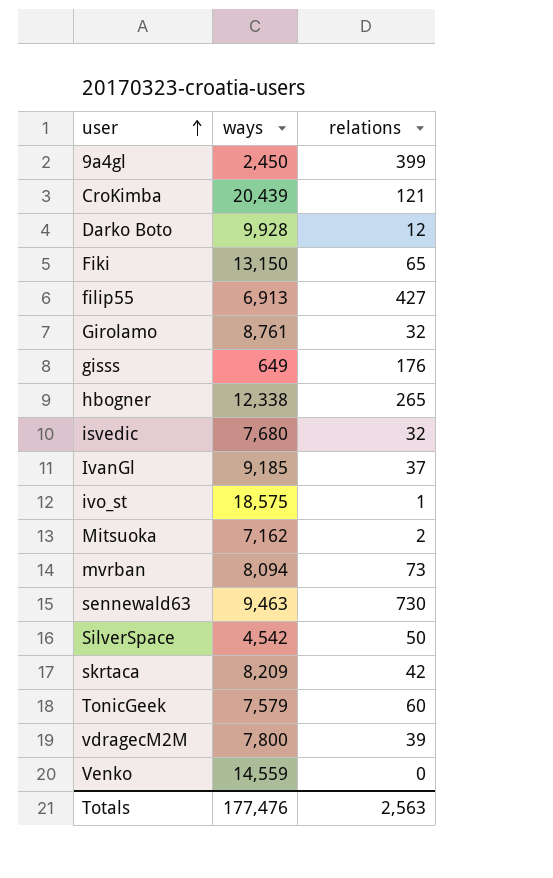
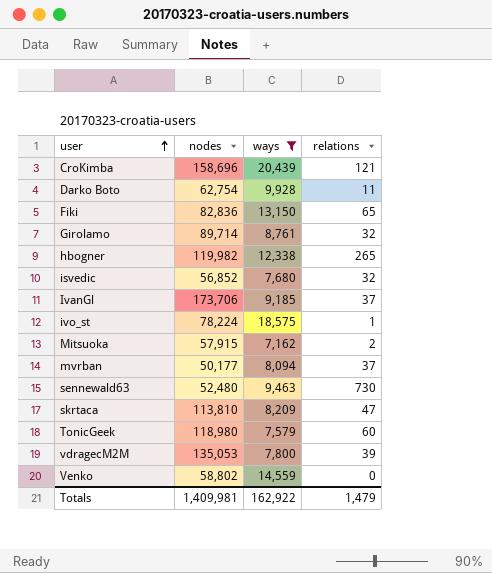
filter: none -> ways >= 7,162
column nodes | position: none -> 2
Darko Boto | relations: 12 -> 11
mvrban | relations: 73 -> 37
skrtaca | relations: 42 -> 47
Totals | ways: 177,476 -> 162,922
Totals | relations: 2,563 -> 1,479

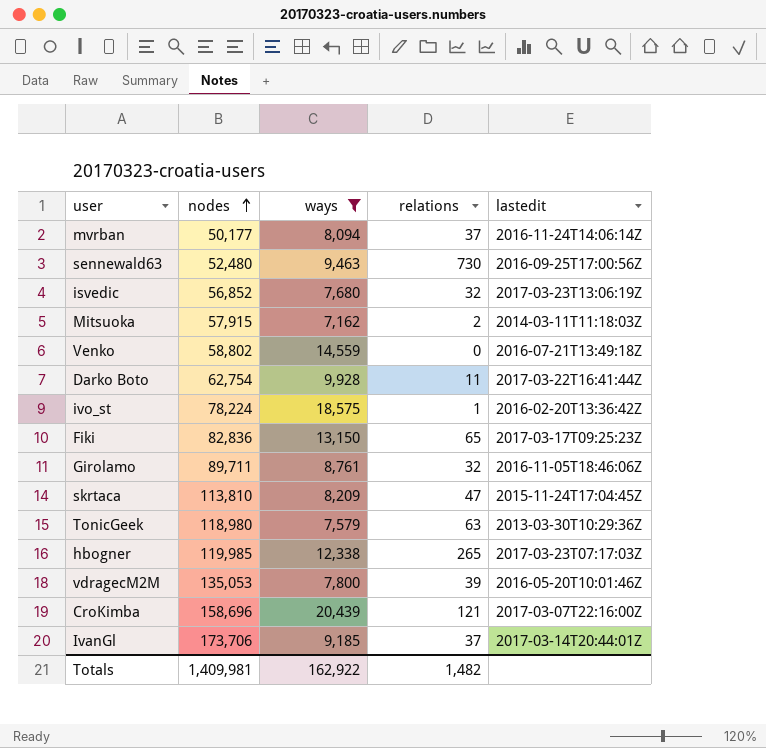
row order: user ascending -> nodes ascending
column lastedit | position: none -> 5
Girolamo | nodes: 89,714 -> 89,711
TonicGeek | relations: 60 -> 63
hbogner | nodes: 119,982 -> 119,985
Totals | relations: 1,479 -> 1,482

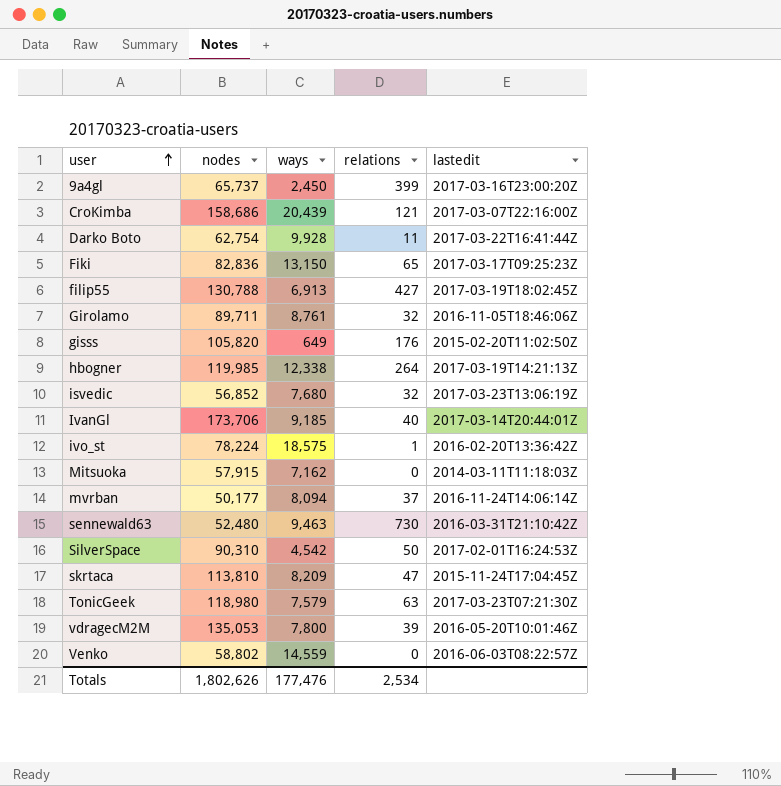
filter: ways >= 7,162 -> none
row order: nodes ascending -> user ascending
CroKimba | nodes: 158,696 -> 158,686
hbogner | relations: 265 -> 264
hbogner | lastedit: 2017-03-23T07:17:03Z -> 2017-03-19T14:21:13Z
IvanGl | relations: 37 -> 40
Mitsuoka | relations: 2 -> 0
sennewald63 | lastedit: 2016-09-25T17:00:56Z -> 2016-03-31T21:10:42Z
TonicGeek | lastedit: 2013-03-30T10:29:36Z -> 2017-03-23T07:21:30Z
Venko | lastedit: 2016-07-21T13:49:18Z -> 2016-06-03T08:22:57Z
Totals | nodes: 1,409,981 -> 1,802,626
Totals | ways: 162,922 -> 177,476
Totals | relations: 1,482 -> 2,534

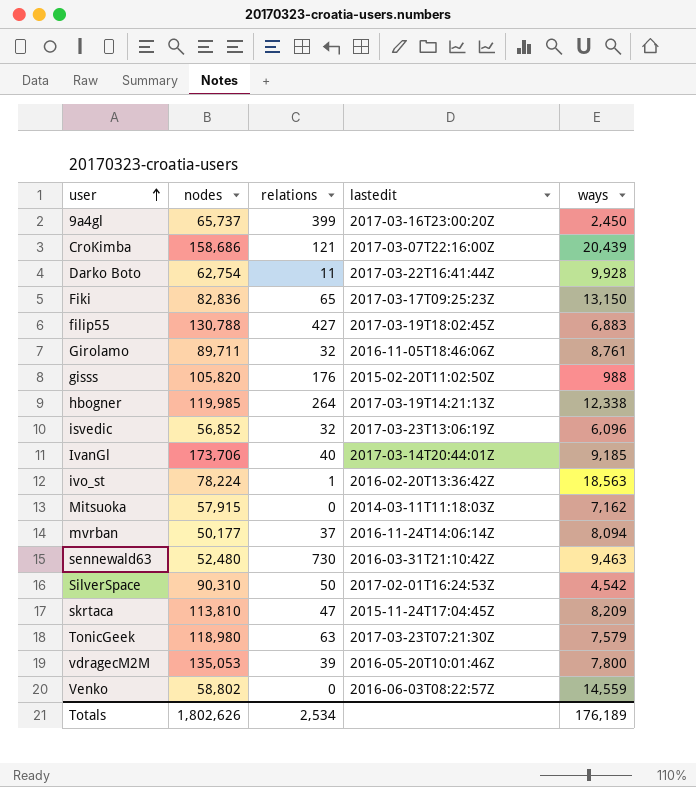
column ways | position: 3 -> 5
filip55 | ways: 6,913 -> 6,883
gisss | ways: 649 -> 988
isvedic | ways: 7,680 -> 6,096
ivo_st | ways: 18,575 -> 18,563
Totals | ways: 177,476 -> 176,189

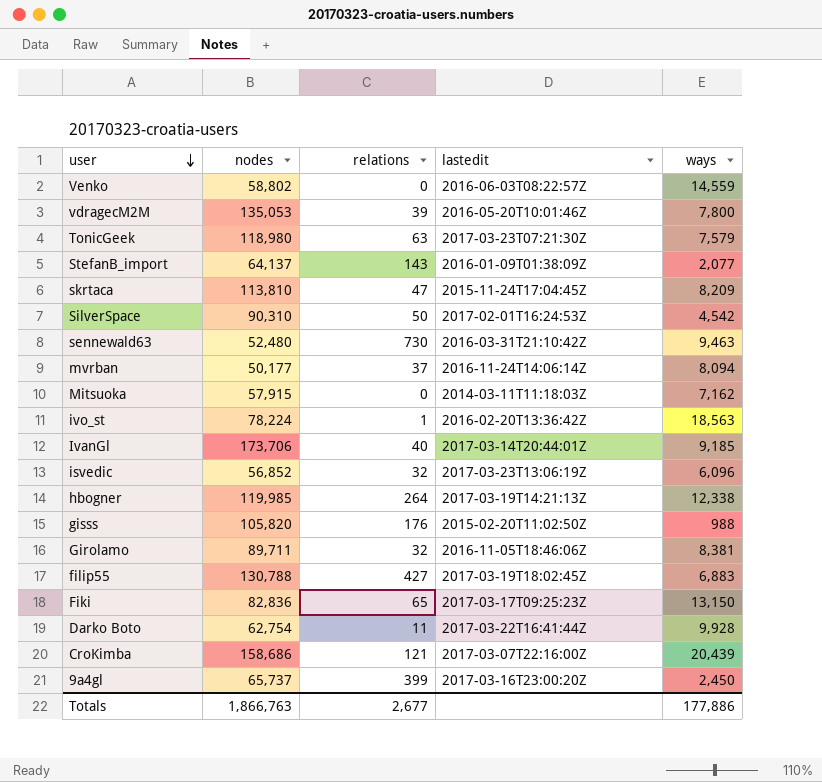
row order: user ascending -> user descending
row StefanB_import: none -> 64,137 | 143 | 2016-01-09T01:38:09Z | 2,077
Girolamo | ways: 8,761 -> 8,381
Totals | nodes: 1,802,626 -> 1,866,763
Totals | relations: 2,534 -> 2,677
Totals | ways: 176,189 -> 177,886

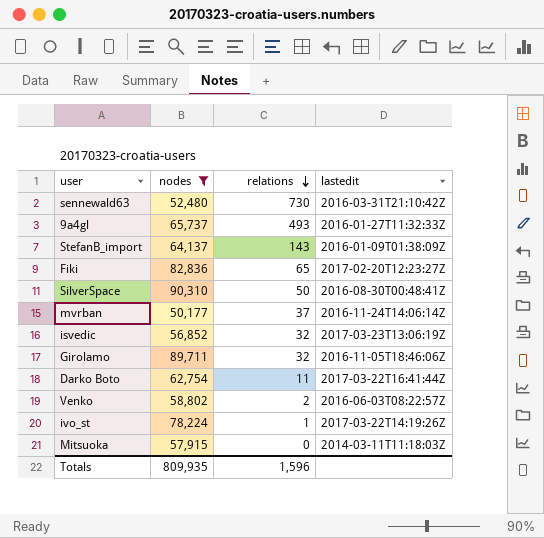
filter: none -> nodes <= 90,310
row order: user descending -> relations descending
column ways | position: 5 -> none
9a4gl | relations: 399 -> 493
9a4gl | lastedit: 2017-03-16T23:00:20Z -> 2016-01-27T11:32:33Z
Fiki | lastedit: 2017-03-17T09:25:23Z -> 2017-02-20T12:23:27Z
SilverSpace | lastedit: 2017-02-01T16:24:53Z -> 2016-08-30T00:48:41Z
Venko | relations: 0 -> 2
ivo_st | lastedit: 2016-02-20T13:36:42Z -> 2017-03-22T14:19:26Z
Totals | nodes: 1,866,763 -> 809,935
Totals | relations: 2,677 -> 1,596

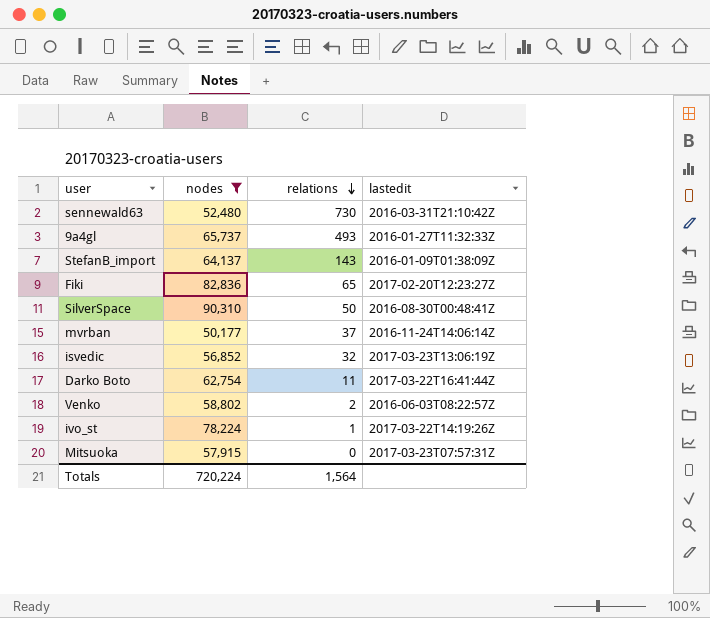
row Girolamo: 89,711 | 32 | 2016-11-05T18:46:06Z -> none
Mitsuoka | lastedit: 2014-03-11T11:18:03Z -> 2017-03-23T07:57:31Z
Totals | nodes: 809,935 -> 720,224
Totals | relations: 1,596 -> 1,564

